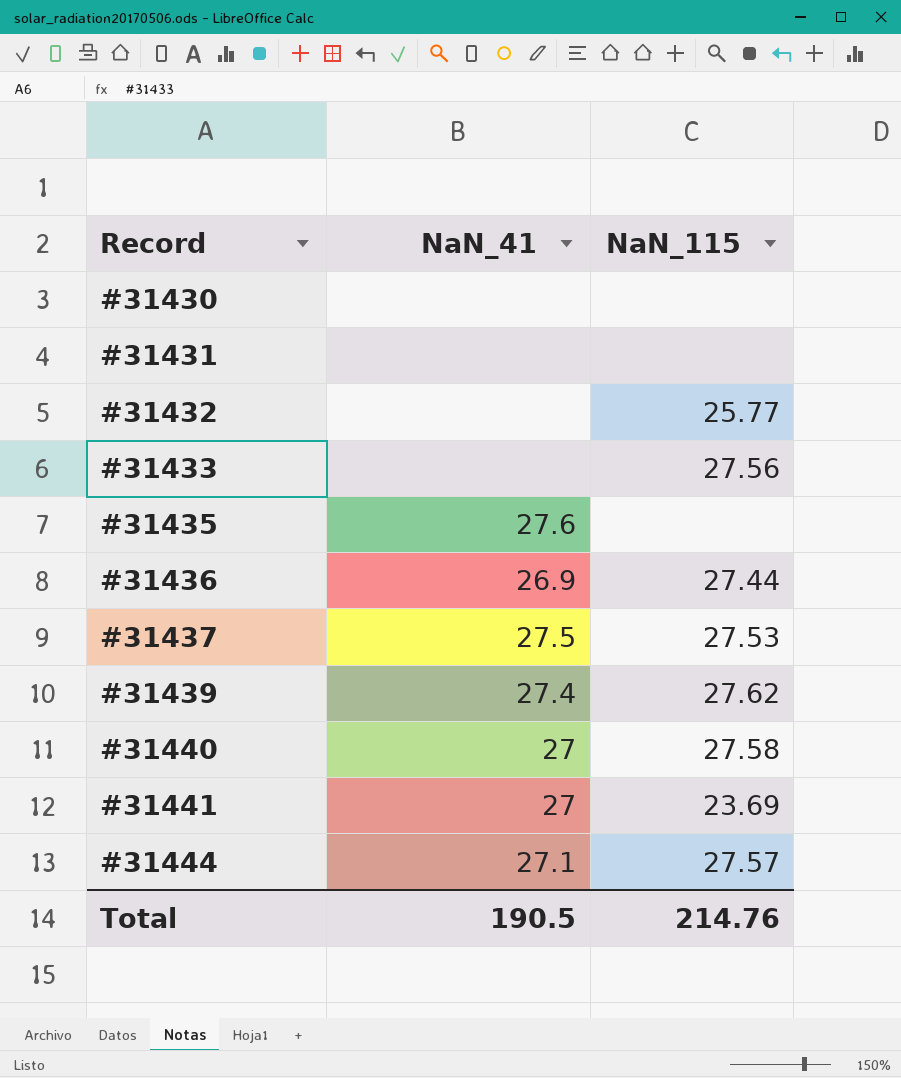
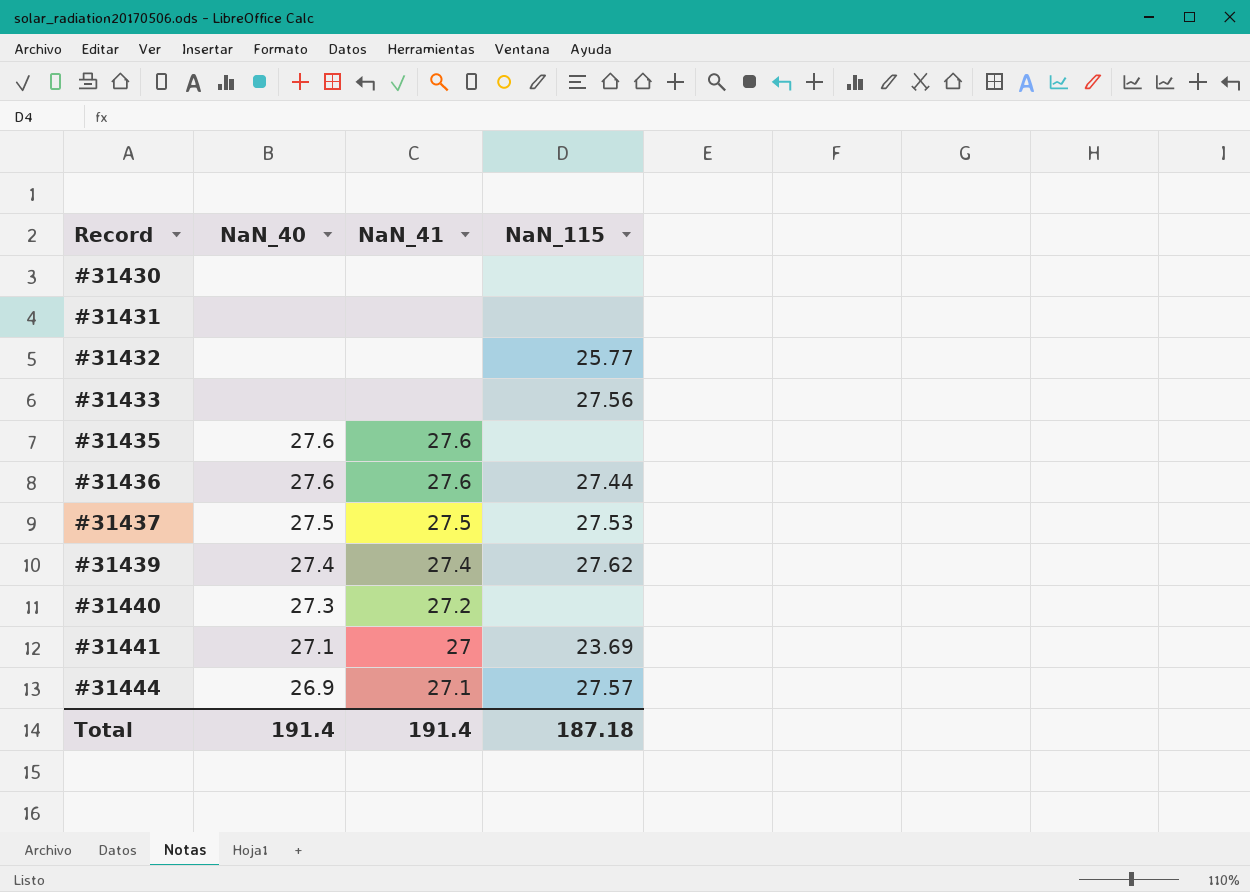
column NaN_40 | position: none -> 2
#31436 | NaN_41: 26.9 -> 27.6
#31440 | NaN_41: 27 -> 27.2
#31440 | NaN_115: 27.58 -> none
Total | NaN_41: 190.5 -> 191.4
Total | NaN_115: 214.76 -> 187.18

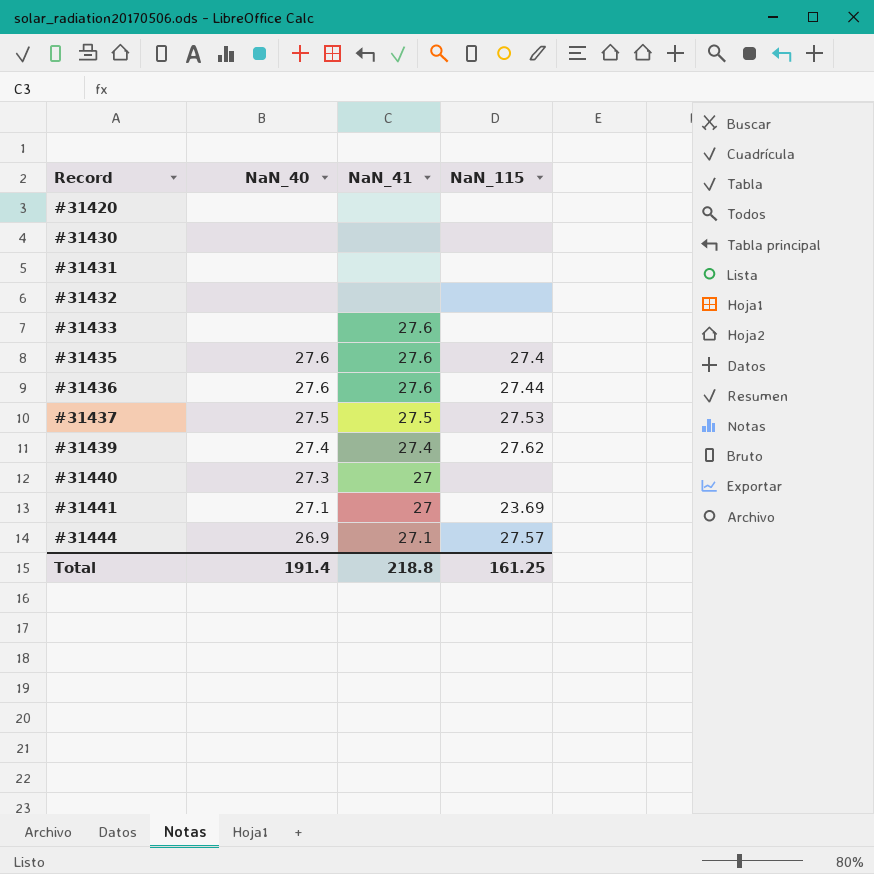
row #31420: none -> none | none | none
#31432 | NaN_115: 25.77 -> none
#31433 | NaN_41: none -> 27.6
#31433 | NaN_115: 27.56 -> none
#31435 | NaN_115: none -> 27.4
#31440 | NaN_41: 27.2 -> 27
Total | NaN_41: 191.4 -> 218.8
Total | NaN_115: 187.18 -> 161.25

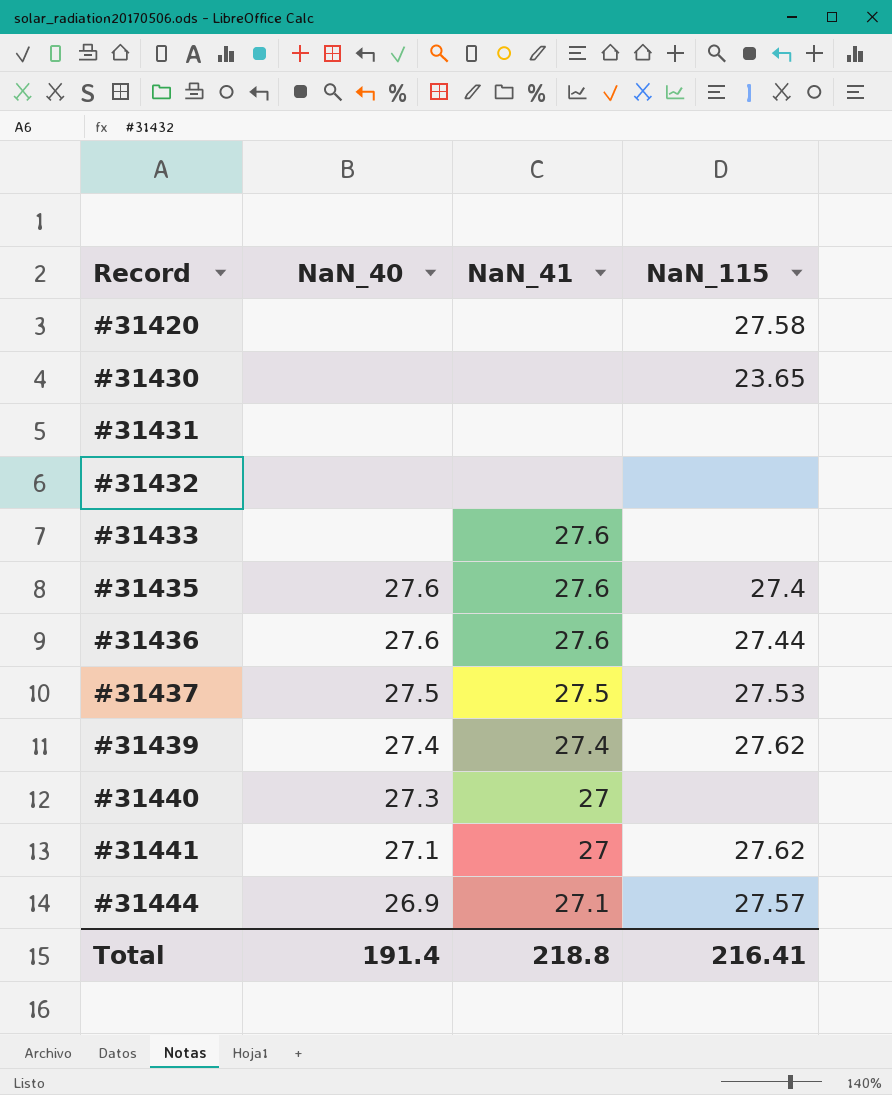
#31420 | NaN_115: none -> 27.58
#31430 | NaN_115: none -> 23.65
#31441 | NaN_115: 23.69 -> 27.62
Total | NaN_115: 161.25 -> 216.41

